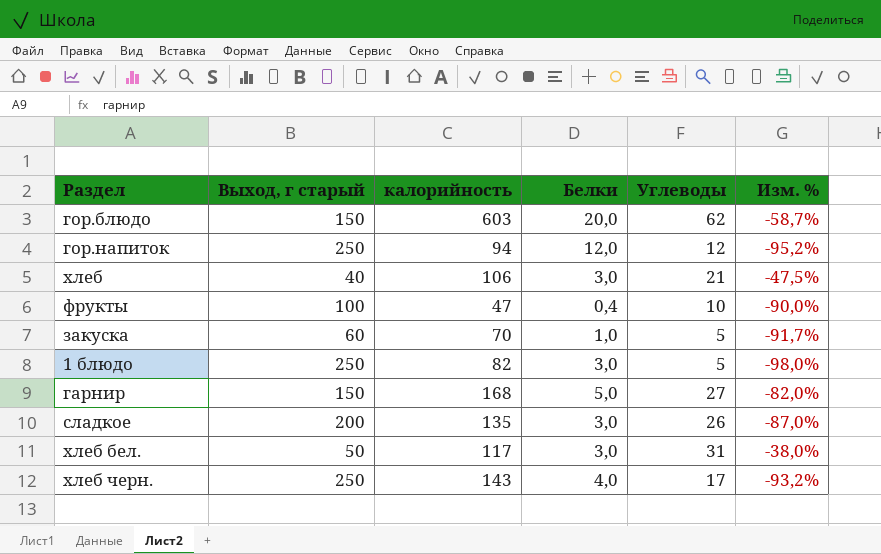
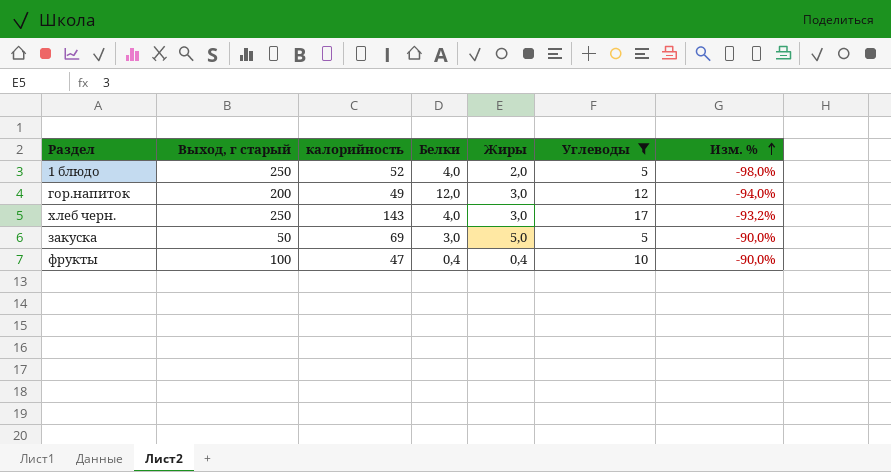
filter: none -> Углеводы <= 17
row order: none -> Изм. % ascending
column Жиры | position: none -> 5
1 блюдо | калорийность: 82 -> 52
1 блюдо | Белки: 3,0 -> 4,0
гор.напиток | Выход, г старый: 250 -> 200
гор.напиток | калорийность: 94 -> 49
гор.напиток | Изм. %: -95,2% -> -94,0%
закуска | Выход, г старый: 60 -> 50
закуска | калорийность: 70 -> 69
закуска | Белки: 1,0 -> 3,0
закуска | Изм. %: -91,7% -> -90,0%

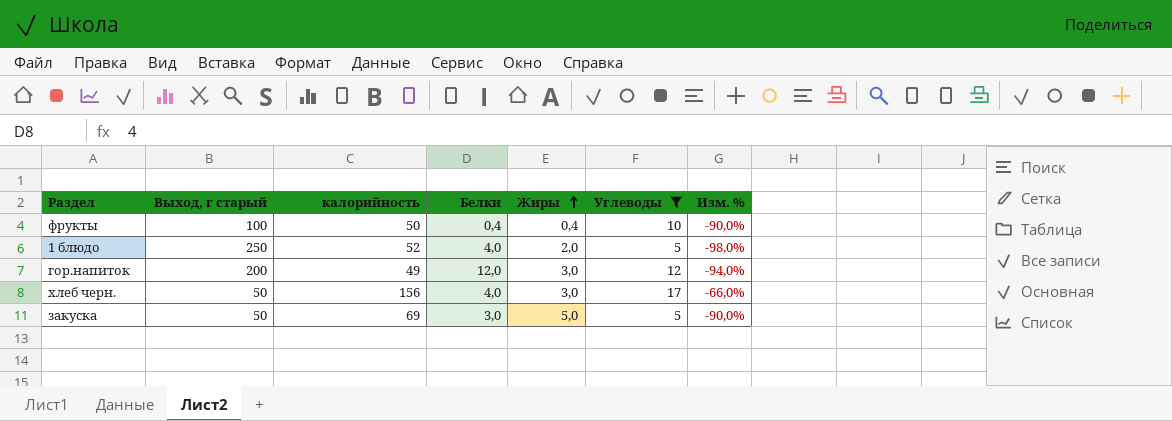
row order: Изм. % ascending -> Жиры ascending
фрукты | калорийность: 47 -> 50
хлеб черн. | Выход, г старый: 250 -> 50
хлеб черн. | калорийность: 143 -> 156
хлеб черн. | Изм. %: -93,2% -> -66,0%

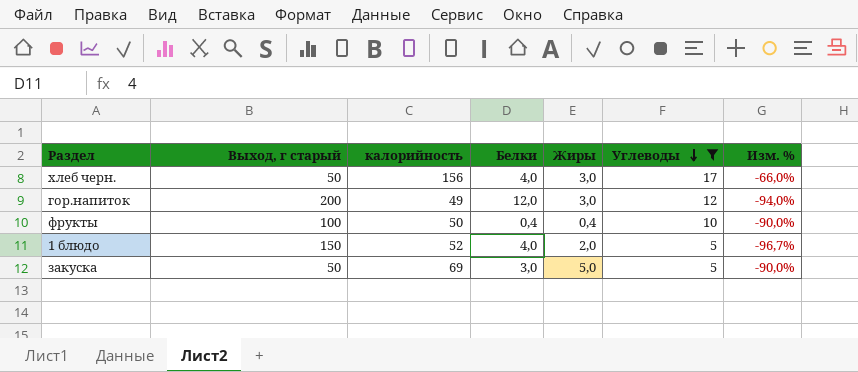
row order: Жиры ascending -> Углеводы descending
1 блюдо | Выход, г старый: 250 -> 150
1 блюдо | Изм. %: -98,0% -> -96,7%

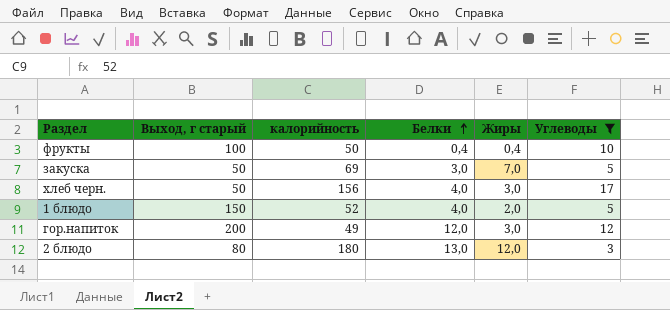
row order: Углеводы descending -> Белки ascending
column Изм. % | formula: ([Углеводы] - [Выход, г старый]) / [Выход, г старый] -> none
закуска | Жиры: 5,0 -> 7,0
row 2 блюдо: none -> 80 | 180 | 13,0 | 12,0 | 3

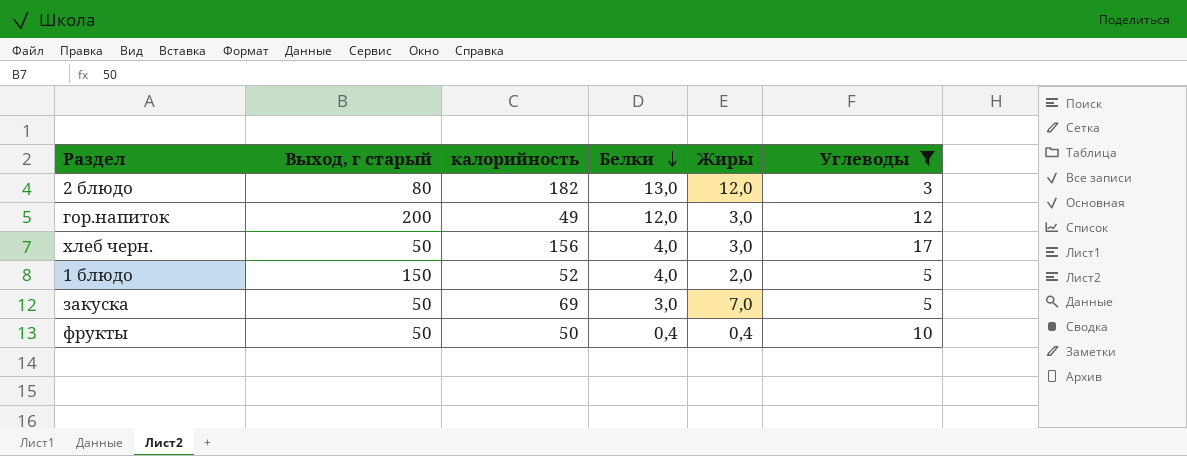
row order: Белки ascending -> Белки descending
2 блюдо | калорийность: 180 -> 182
фрукты | Выход, г старый: 100 -> 50

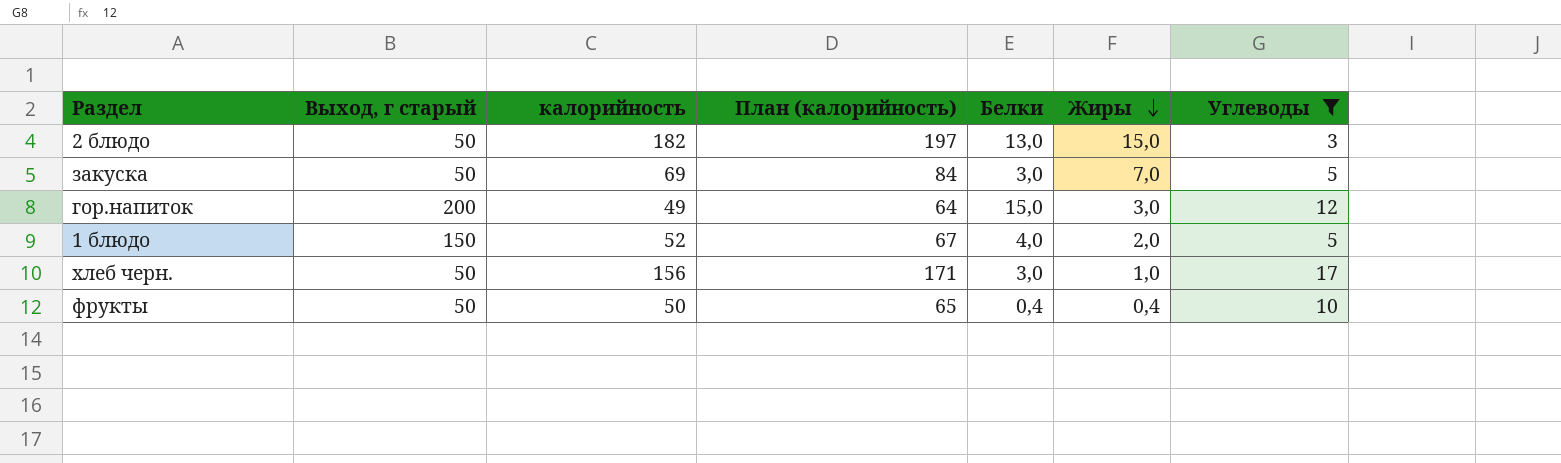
row order: Белки descending -> Жиры descending
column План (калорийность) | formula: none -> [калорийность] + 15
2 блюдо | Выход, г старый: 80 -> 50
2 блюдо | Жиры: 12,0 -> 15,0
гор.напиток | Белки: 12,0 -> 15,0
хлеб черн. | Белки: 4,0 -> 3,0
хлеб черн. | Жиры: 3,0 -> 1,0

